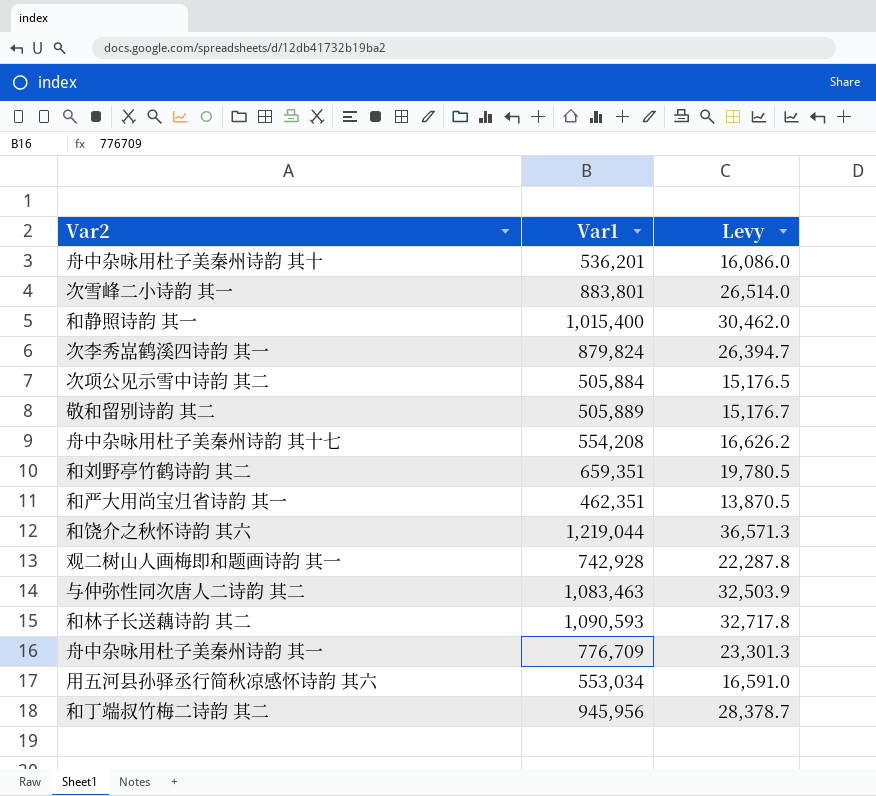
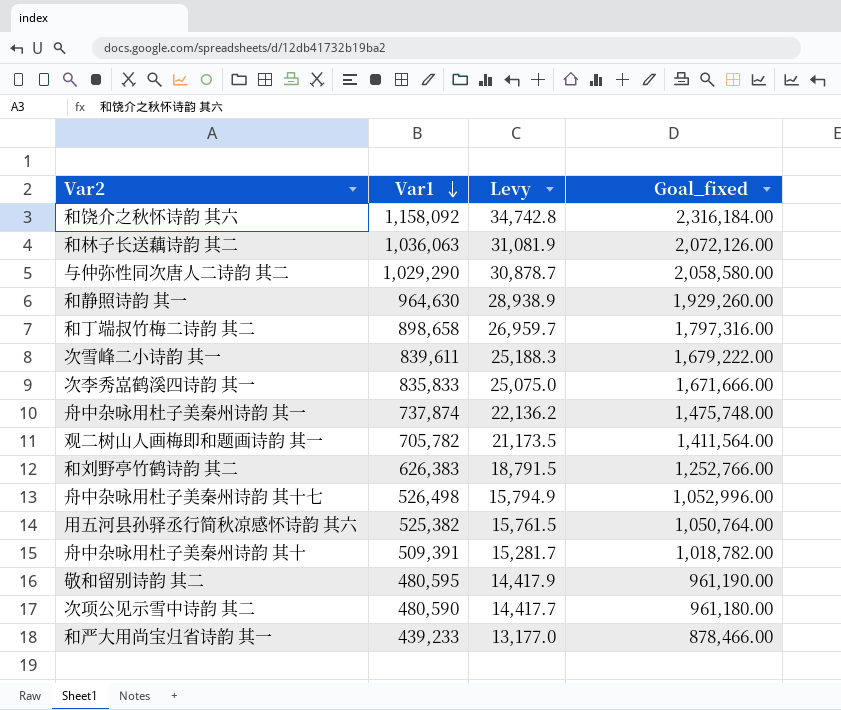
row order: none -> Var1 descending
column Goal_fixed | formula: none -> [Var1] * 2
和饶介之秋怀诗韵 其六 | Var1: 1,219,044 -> 1,158,092
和饶介之秋怀诗韵 其六 | Levy: 36,571.3 -> 34,742.8
和林子长送藕诗韵 其二 | Var1: 1,090,593 -> 1,036,063
和林子长送藕诗韵 其二 | Levy: 32,717.8 -> 31,081.9
与仲弥性同次唐人二诗韵 其二 | Var1: 1,083,463 -> 1,029,290
与仲弥性同次唐人二诗韵 其二 | Levy: 32,503.9 -> 30,878.7
和静照诗韵 其一 | Var1: 1,015,400 -> 964,630
和静照诗韵 其一 | Levy: 30,462.0 -> 28,938.9
和丁端叔竹梅二诗韵 其二 | Var1: 945,956 -> 898,658
和丁端叔竹梅二诗韵 其二 | Levy: 28,378.7 -> 26,959.7
次雪峰二小诗韵 其一 | Var1: 883,801 -> 839,611
次雪峰二小诗韵 其一 | Levy: 26,514.0 -> 25,188.3
次李秀嵓鹤溪四诗韵 其一 | Var1: 879,824 -> 835,833
次李秀嵓鹤溪四诗韵 其一 | Levy: 26,394.7 -> 25,075.0
舟中杂咏用杜子美秦州诗韵 其一 | Var1: 776,709 -> 737,874
舟中杂咏用杜子美秦州诗韵 其一 | Levy: 23,301.3 -> 22,136.2
观二树山人画梅即和题画诗韵 其一 | Var1: 742,928 -> 705,782
观二树山人画梅即和题画诗韵 其一 | Levy: 22,287.8 -> 21,173.5
和刘野亭竹鹤诗韵 其二 | Var1: 659,351 -> 626,383
和刘野亭竹鹤诗韵 其二 | Levy: 19,780.5 -> 18,791.5
舟中杂咏用杜子美秦州诗韵 其十七 | Var1: 554,208 -> 526,498
舟中杂咏用杜子美秦州诗韵 其十七 | Levy: 16,626.2 -> 15,794.9
用五河县孙驿丞行简秋凉感怀诗韵 其六 | Var1: 553,034 -> 525,382
用五河县孙驿丞行简秋凉感怀诗韵 其六 | Levy: 16,591.0 -> 15,761.5
舟中杂咏用杜子美秦州诗韵 其十 | Var1: 536,201 -> 509,391
舟中杂咏用杜子美秦州诗韵 其十 | Levy: 16,086.0 -> 15,281.7
敬和留别诗韵 其二 | Var1: 505,889 -> 480,595
敬和留别诗韵 其二 | Levy: 15,176.7 -> 14,417.9
次项公见示雪中诗韵 其二 | Var1: 505,884 -> 480,590
次项公见示雪中诗韵 其二 | Levy: 15,176.5 -> 14,417.7
和严大用尚宝归省诗韵 其一 | Var1: 462,351 -> 439,233
和严大用尚宝归省诗韵 其一 | Levy: 13,870.5 -> 13,177.0

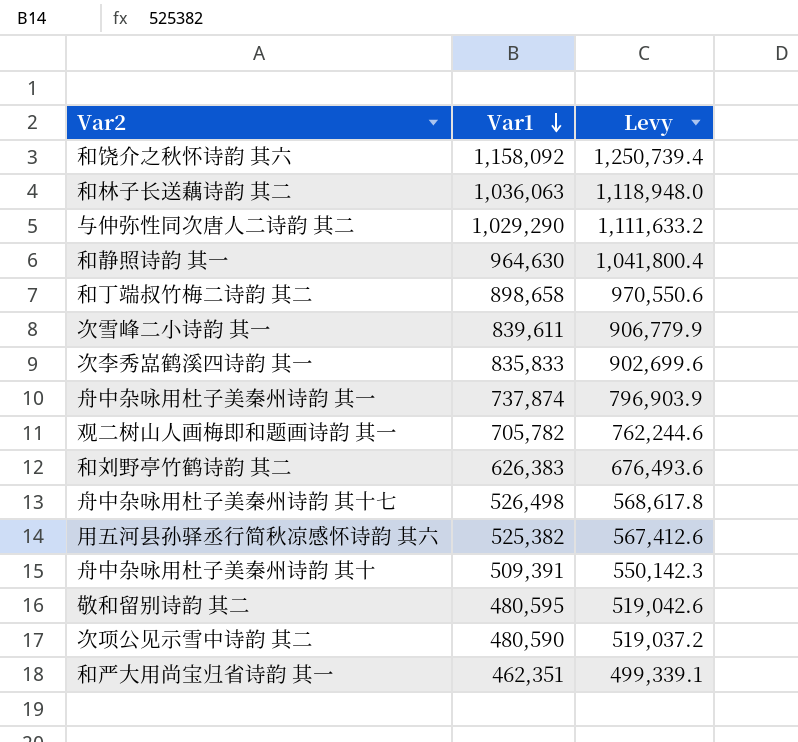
column Goal_fixed | formula: [Var1] * 2 -> none
column Levy | formula: [Var1] * 0.03 -> [Var1] * 1.08
和严大用尚宝归省诗韵 其一 | Var1: 439,233 -> 462,351

